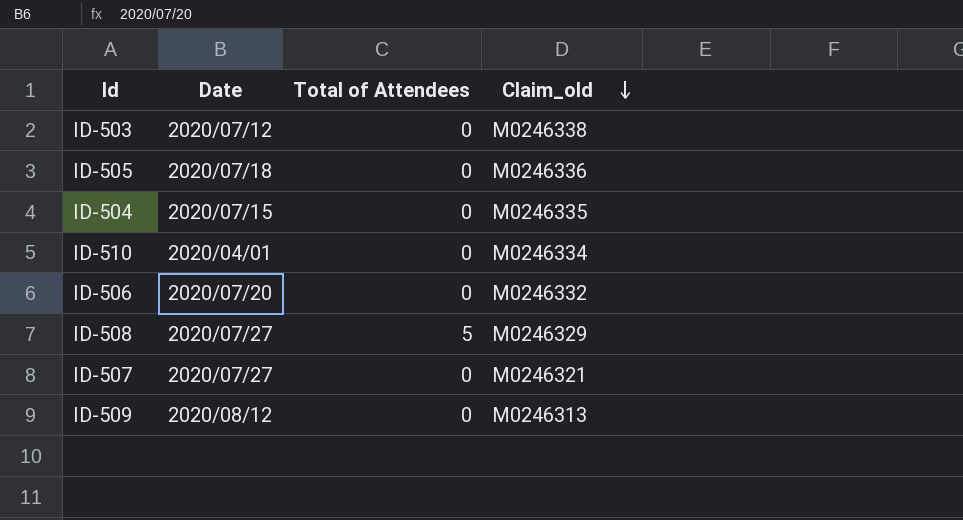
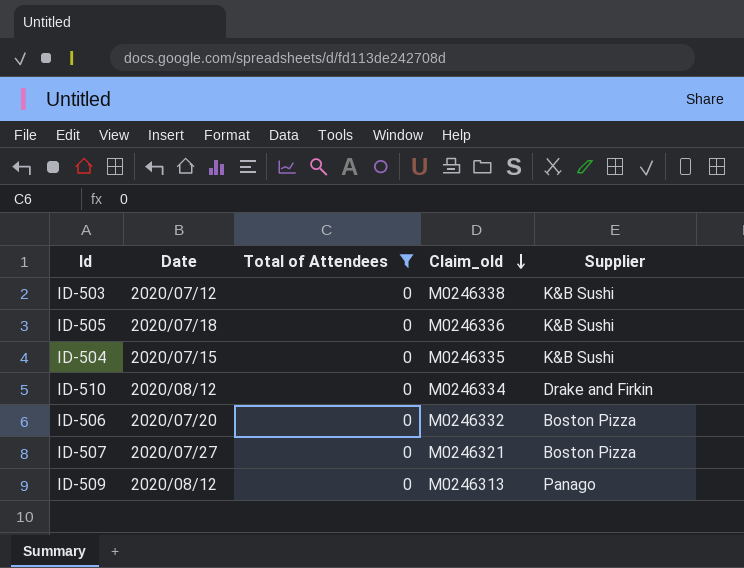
filter: none -> Total of Attendees = 0
column Supplier | position: none -> 5
ID-510 | Date: 2020/04/01 -> 2020/08/12

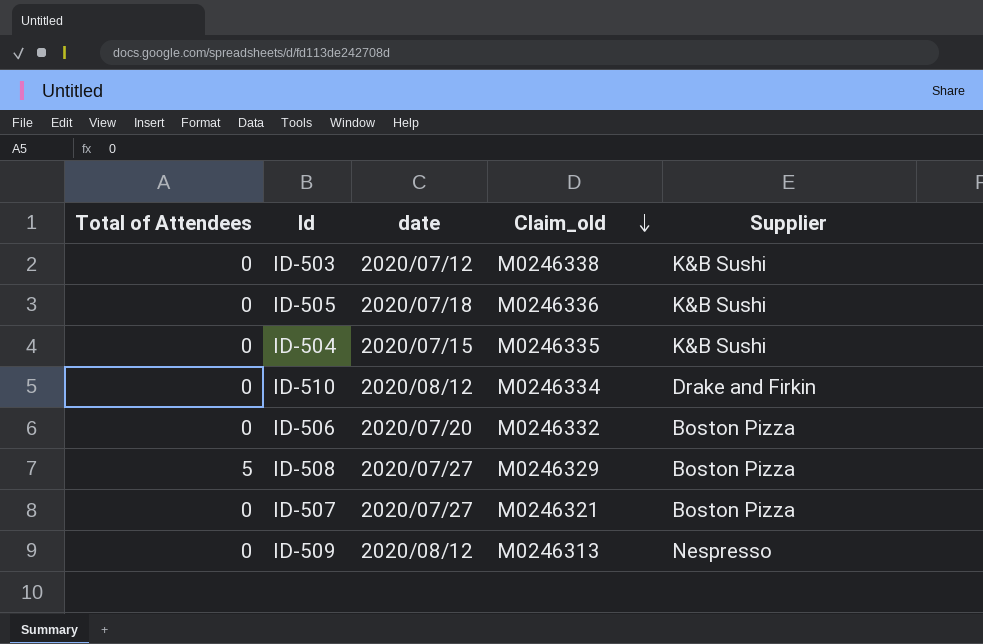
filter: Total of Attendees = 0 -> none
column Total of Attendees | position: 3 -> 1
column name: Date -> date
ID-509 | Supplier: Panago -> Nespresso

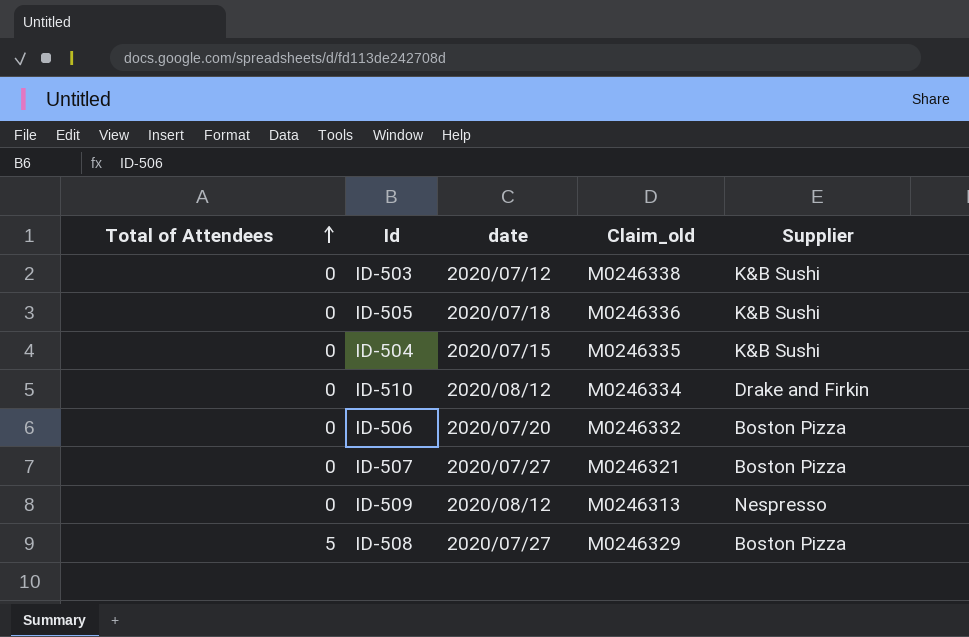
row order: Claim_old descending -> Total of Attendees ascending

